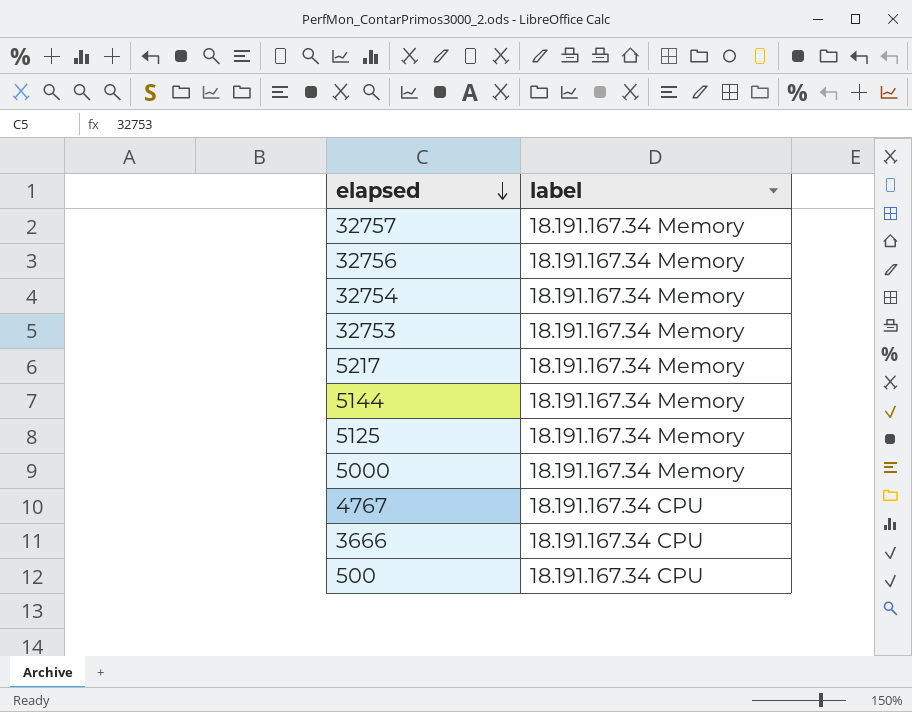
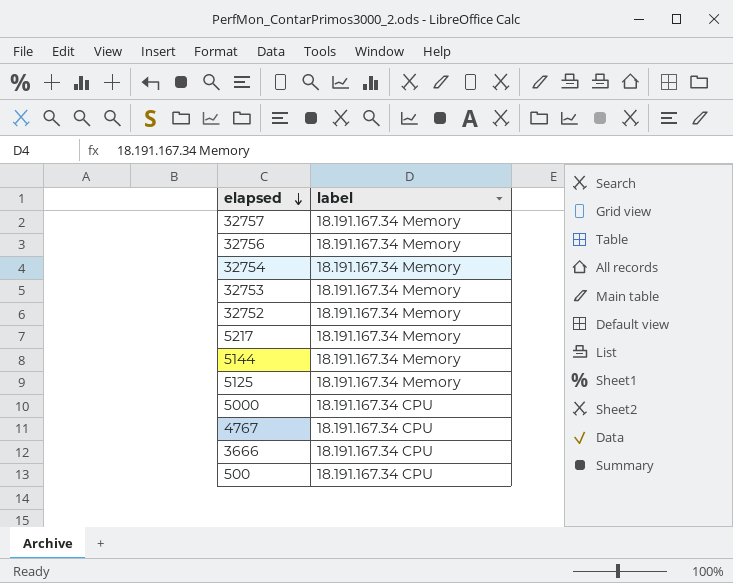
row 32752: none -> 18.191.167.34 Memory
5000 | label: 18.191.167.34 Memory -> 18.191.167.34 CPU

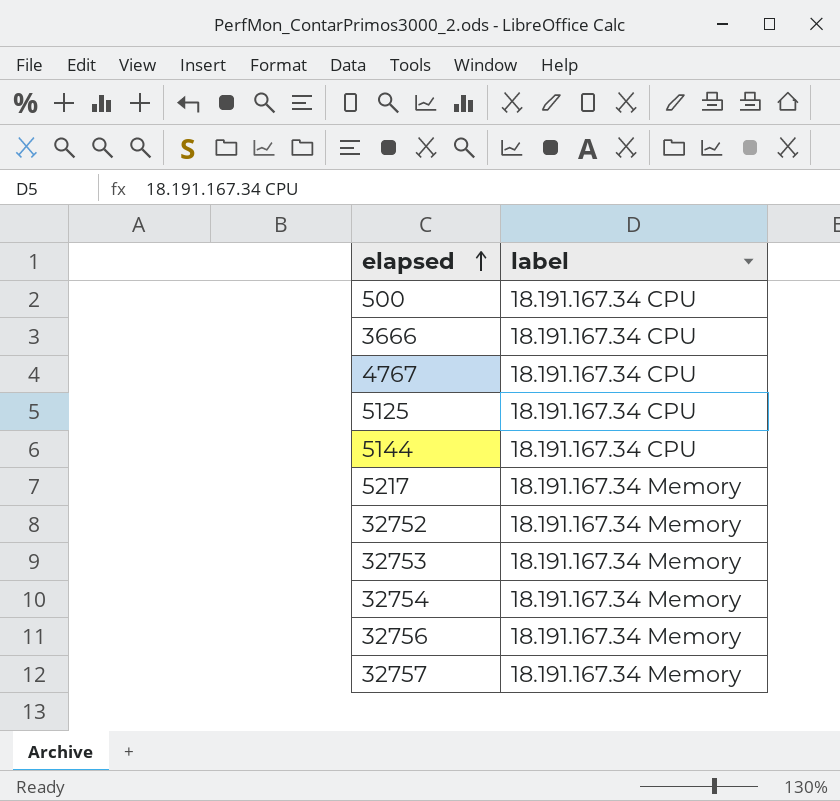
row order: elapsed descending -> elapsed ascending
row 5000: 18.191.167.34 CPU -> none
5125 | label: 18.191.167.34 Memory -> 18.191.167.34 CPU
5144 | label: 18.191.167.34 Memory -> 18.191.167.34 CPU

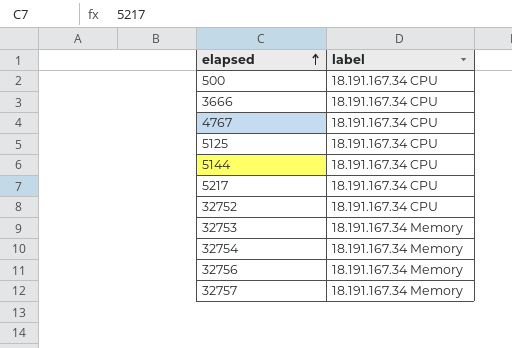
5217 | label: 18.191.167.34 Memory -> 18.191.167.34 CPU
32752 | label: 18.191.167.34 Memory -> 18.191.167.34 CPU

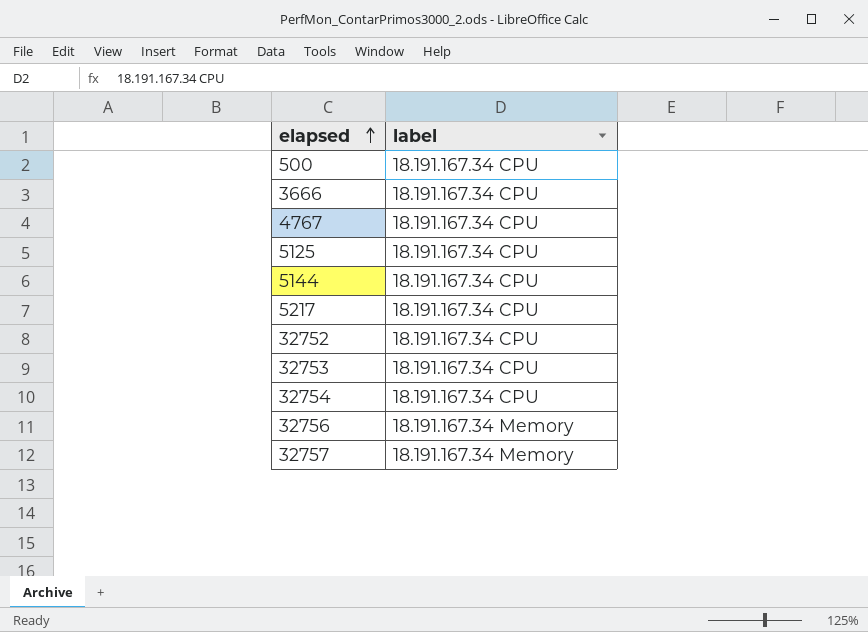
32753 | label: 18.191.167.34 Memory -> 18.191.167.34 CPU
32754 | label: 18.191.167.34 Memory -> 18.191.167.34 CPU

